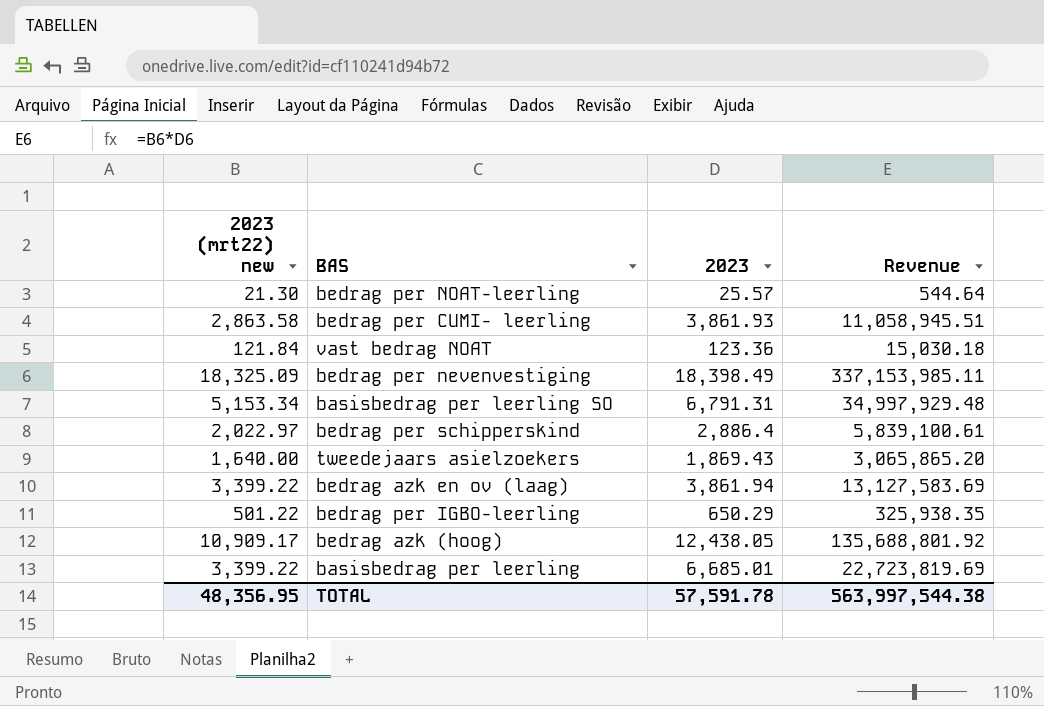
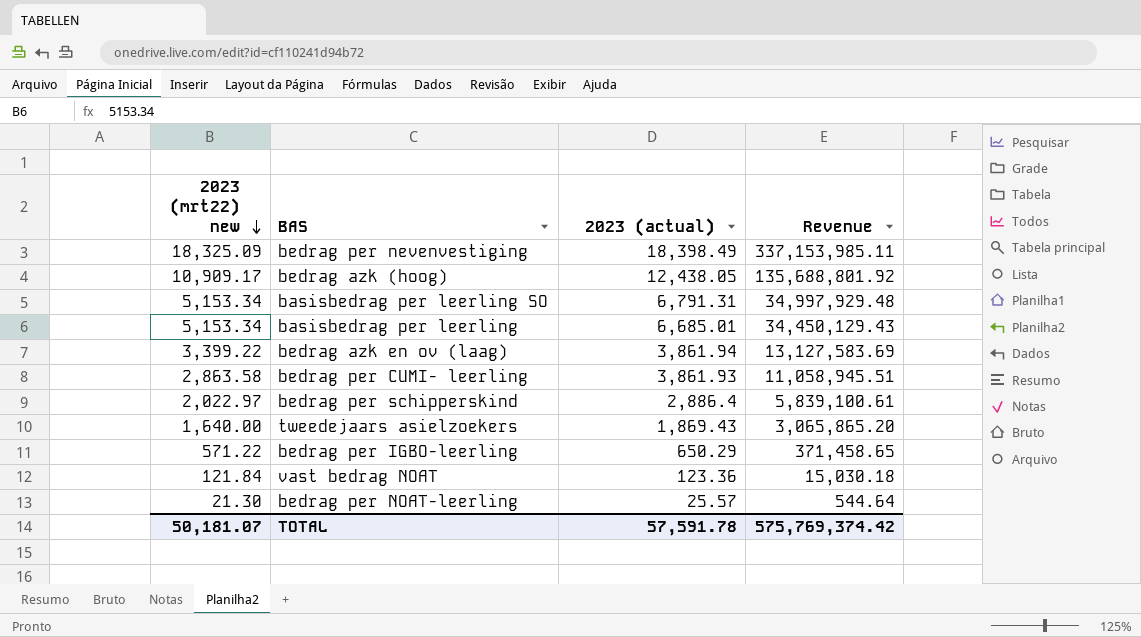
row order: none -> 2023 (mrt22) new descending
column name: 2023 -> 2023 (actual)
basisbedrag per leerling | 2023 (mrt22) new: 3,399.22 -> 5,153.34
basisbedrag per leerling | Revenue: 22,723,819.69 -> 34,450,129.43
bedrag per IGBO-leerling | 2023 (mrt22) new: 501.22 -> 571.22
bedrag per IGBO-leerling | Revenue: 325,938.35 -> 371,458.65
TOTAL | 2023 (mrt22) new: 48,356.95 -> 50,181.07
TOTAL | Revenue: 563,997,544.38 -> 575,769,374.42

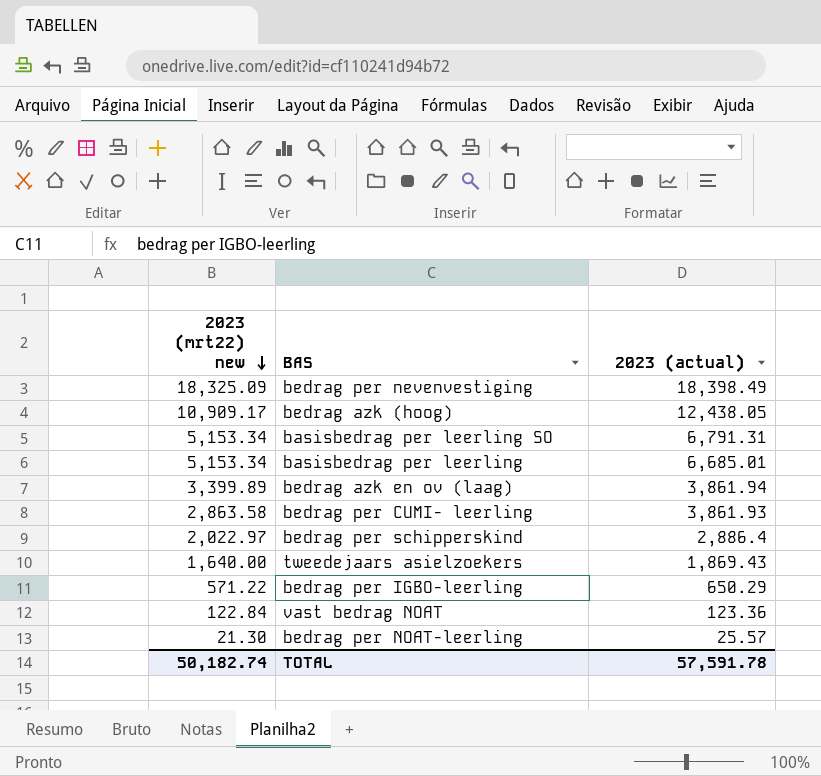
column Revenue | formula: [2023 (mrt22) new] * [2023 (actual)] -> none
bedrag azk en ov (laag) | 2023 (mrt22) new: 3,399.22 -> 3,399.89
vast bedrag NOAT | 2023 (mrt22) new: 121.84 -> 122.84
TOTAL | 2023 (mrt22) new: 50,181.07 -> 50,182.74

